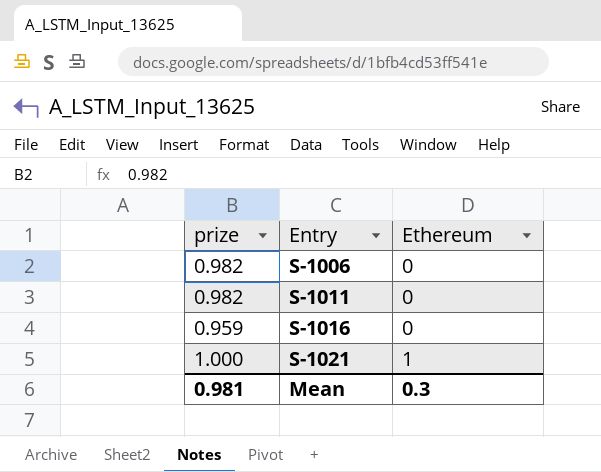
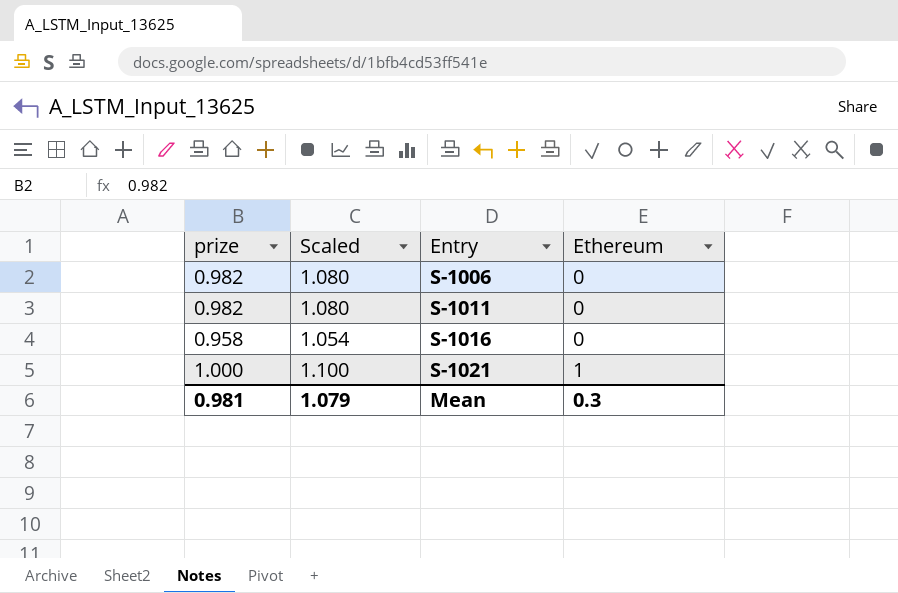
column Scaled | formula: none -> [prize] * 1.1
S-1016 | prize: 0.959 -> 0.958

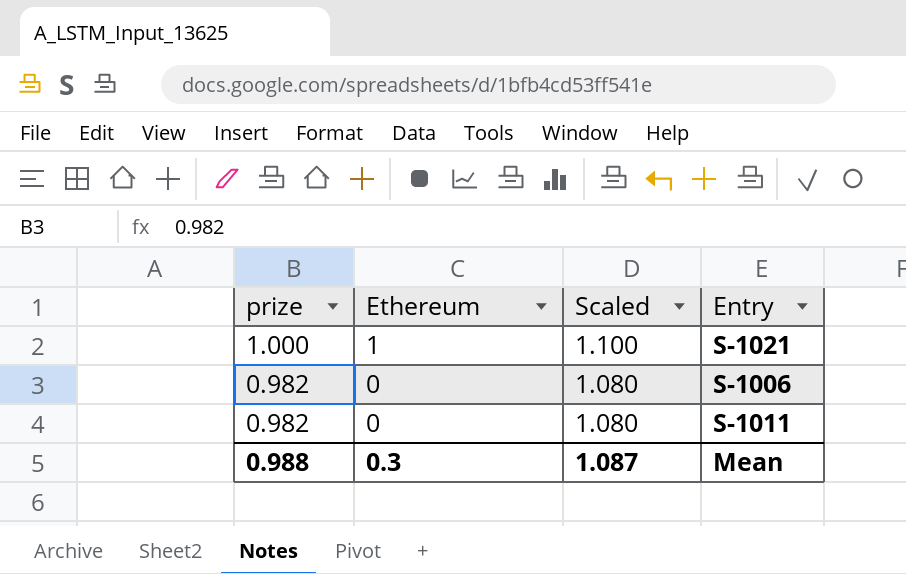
row order: Entry ascending -> prize descending
column Ethereum | position: 4 -> 2
row S-1016: 0.958 | 1.054 | 0 -> none
Mean | prize: 0.981 -> 0.988
Mean | Scaled: 1.079 -> 1.087

